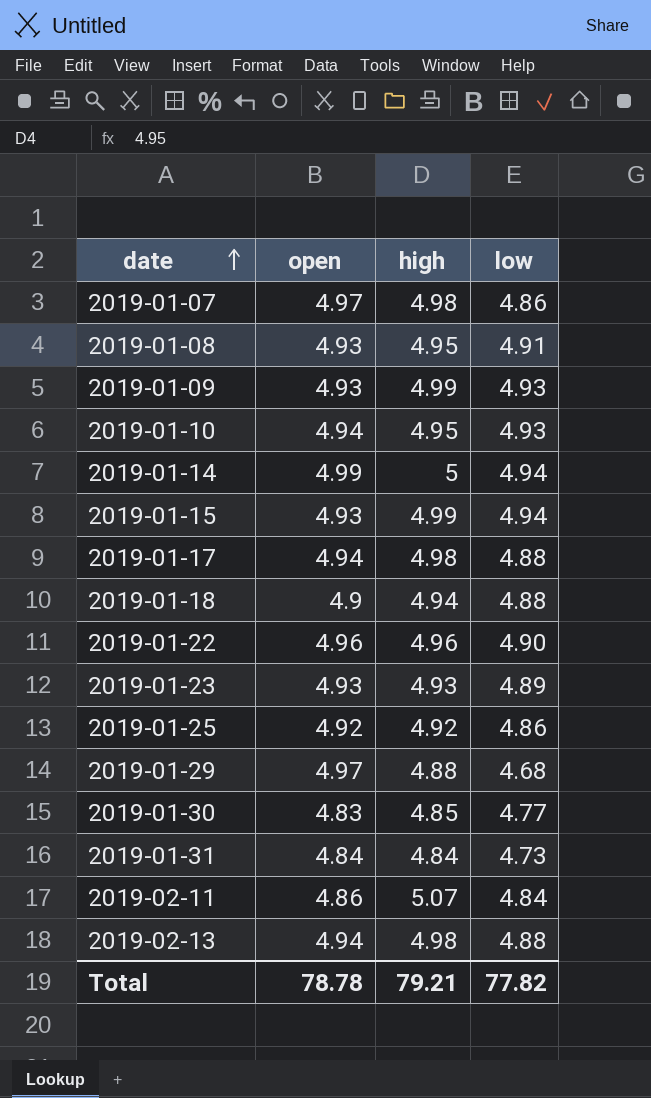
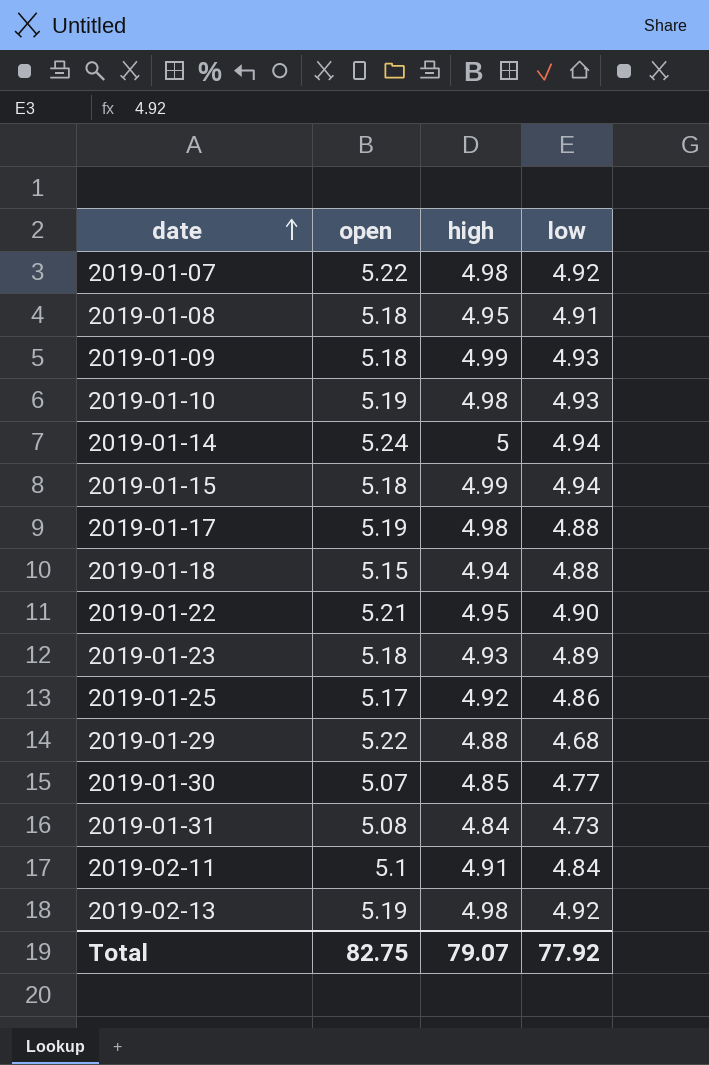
2019-01-07 | open: 4.97 -> 5.22
2019-01-07 | low: 4.86 -> 4.92
2019-01-08 | open: 4.93 -> 5.18
2019-01-09 | open: 4.93 -> 5.18
2019-01-10 | open: 4.94 -> 5.19
2019-01-10 | high: 4.95 -> 4.98
2019-01-14 | open: 4.99 -> 5.24
2019-01-15 | open: 4.93 -> 5.18
2019-01-17 | open: 4.94 -> 5.19
2019-01-18 | open: 4.9 -> 5.15
2019-01-22 | open: 4.96 -> 5.21
2019-01-22 | high: 4.96 -> 4.95
2019-01-23 | open: 4.93 -> 5.18
2019-01-25 | open: 4.92 -> 5.17
2019-01-29 | open: 4.97 -> 5.22
2019-01-30 | open: 4.83 -> 5.07
2019-01-31 | open: 4.84 -> 5.08
2019-02-11 | open: 4.86 -> 5.1
2019-02-11 | high: 5.07 -> 4.91
2019-02-13 | open: 4.94 -> 5.19
2019-02-13 | low: 4.88 -> 4.92
Total | open: 78.78 -> 82.75
Total | high: 79.21 -> 79.07
Total | low: 77.82 -> 77.92

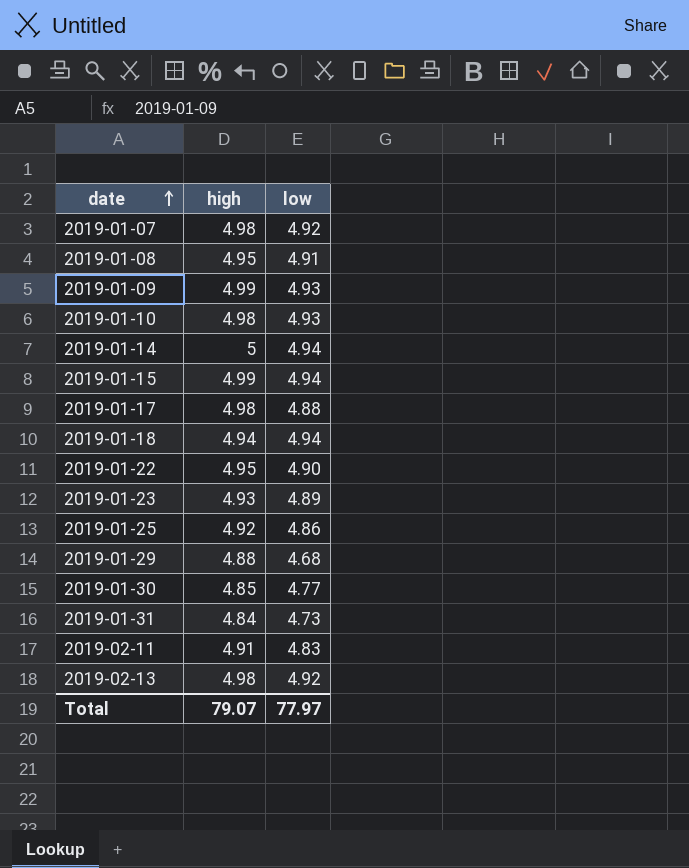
column open | position: 2 -> none
2019-01-18 | low: 4.88 -> 4.94
2019-02-11 | low: 4.84 -> 4.83
Total | low: 77.92 -> 77.97

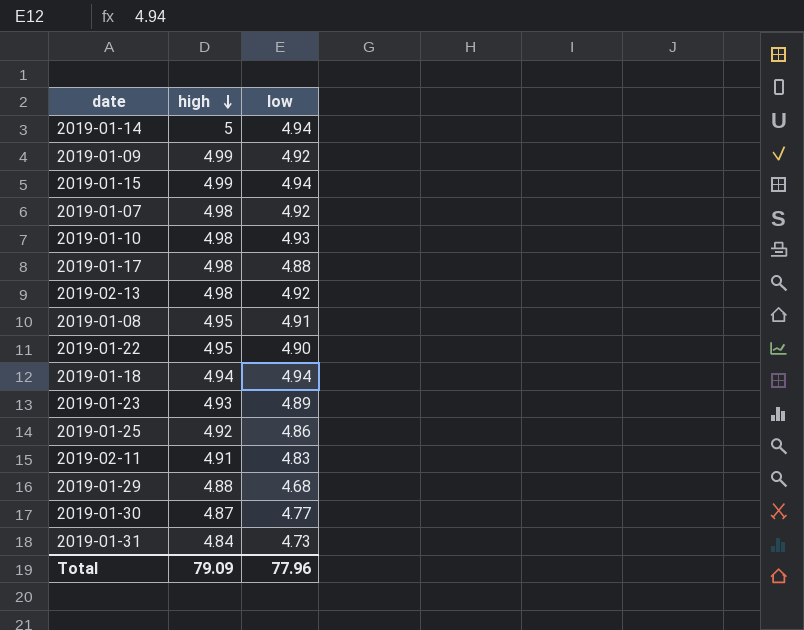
row order: date ascending -> high descending
2019-01-09 | low: 4.93 -> 4.92
2019-01-30 | high: 4.85 -> 4.87
Total | high: 79.07 -> 79.09
Total | low: 77.97 -> 77.96

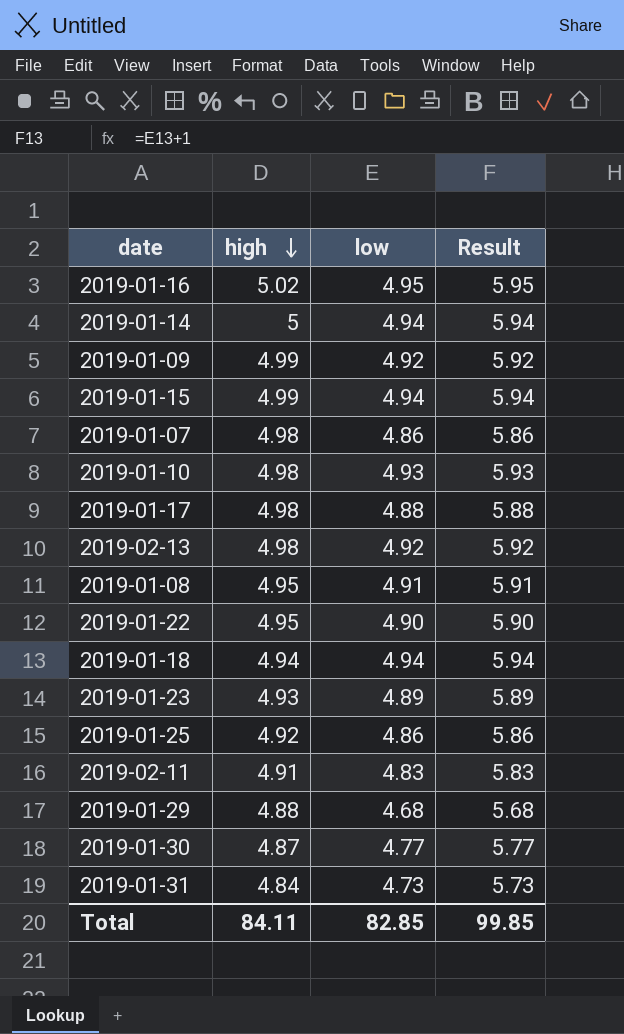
column Result | formula: none -> [low] + 1
row 2019-01-16: none -> 5.02 | 4.95 | 5.95
2019-01-07 | low: 4.92 -> 4.86
Total | high: 79.09 -> 84.11
Total | low: 77.96 -> 82.85

